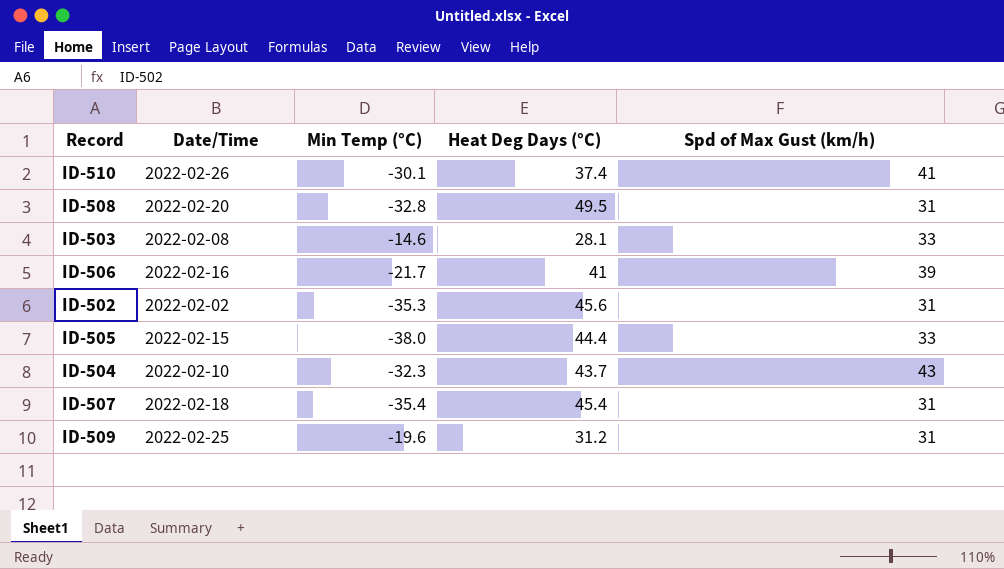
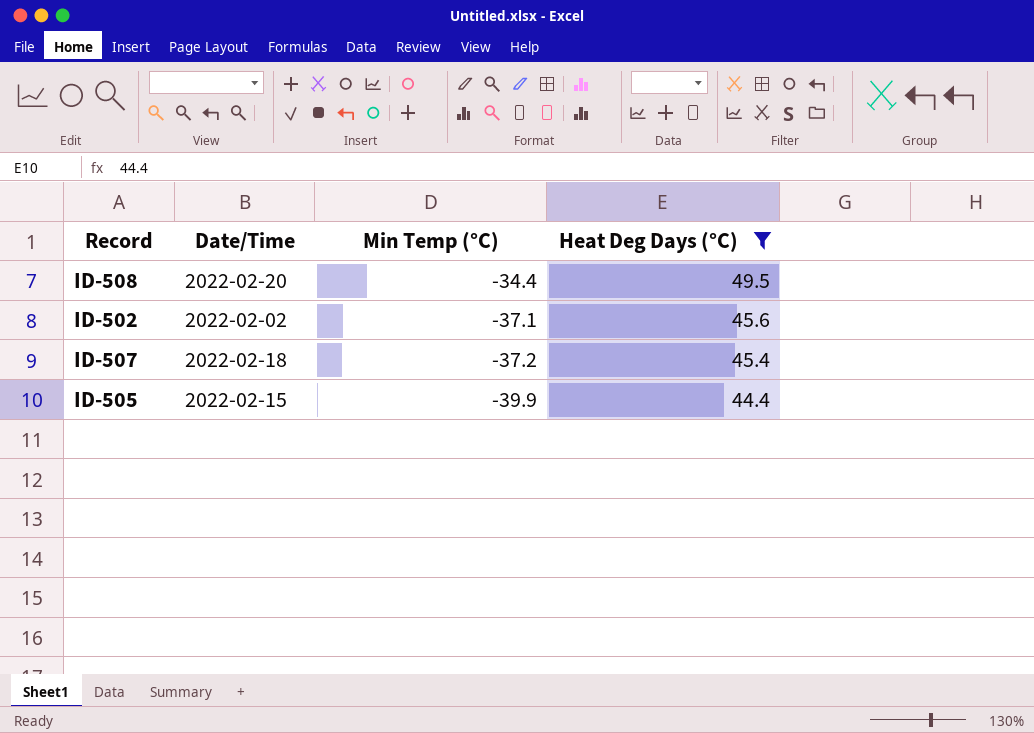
filter: none -> Heat Deg Days (°C) >= 44.4
row order: none -> Min Temp (°C) descending
column Spd of Max Gust (km/h) | position: 5 -> none
ID-508 | Min Temp (°C): -32.8 -> -34.4
ID-502 | Min Temp (°C): -35.3 -> -37.1
ID-507 | Min Temp (°C): -35.4 -> -37.2
ID-505 | Min Temp (°C): -38.0 -> -39.9

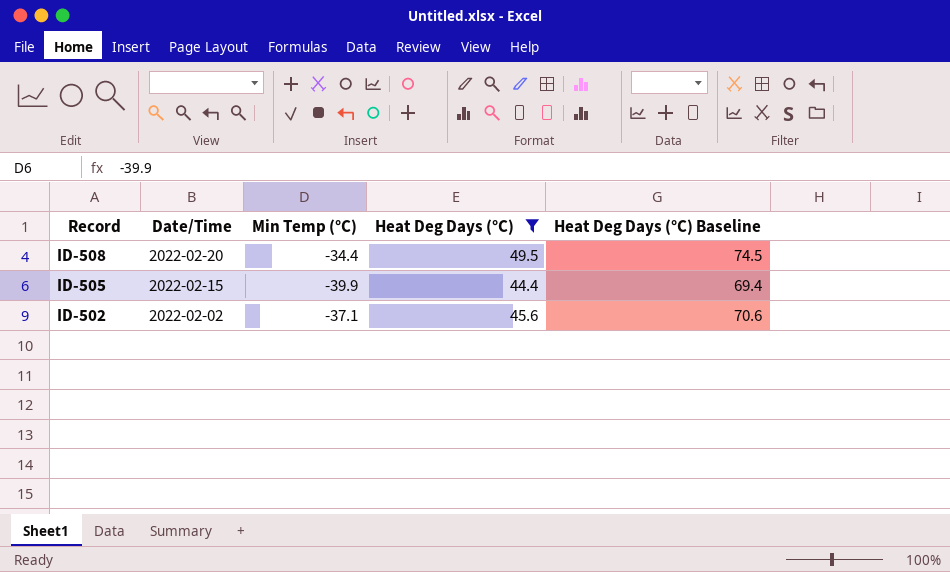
row order: Min Temp (°C) descending -> Record descending
column Heat Deg Days (°C) Baseline | formula: none -> [Heat Deg Days (°C)] + 25
row ID-507: 2022-02-18 | -37.2 | 45.4 -> none

